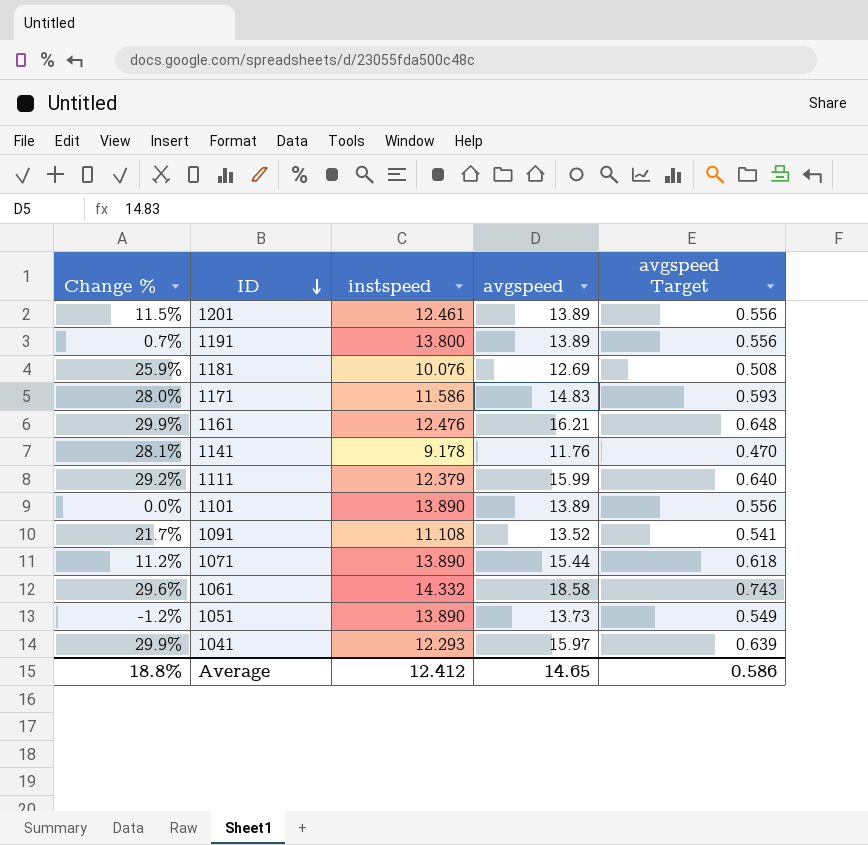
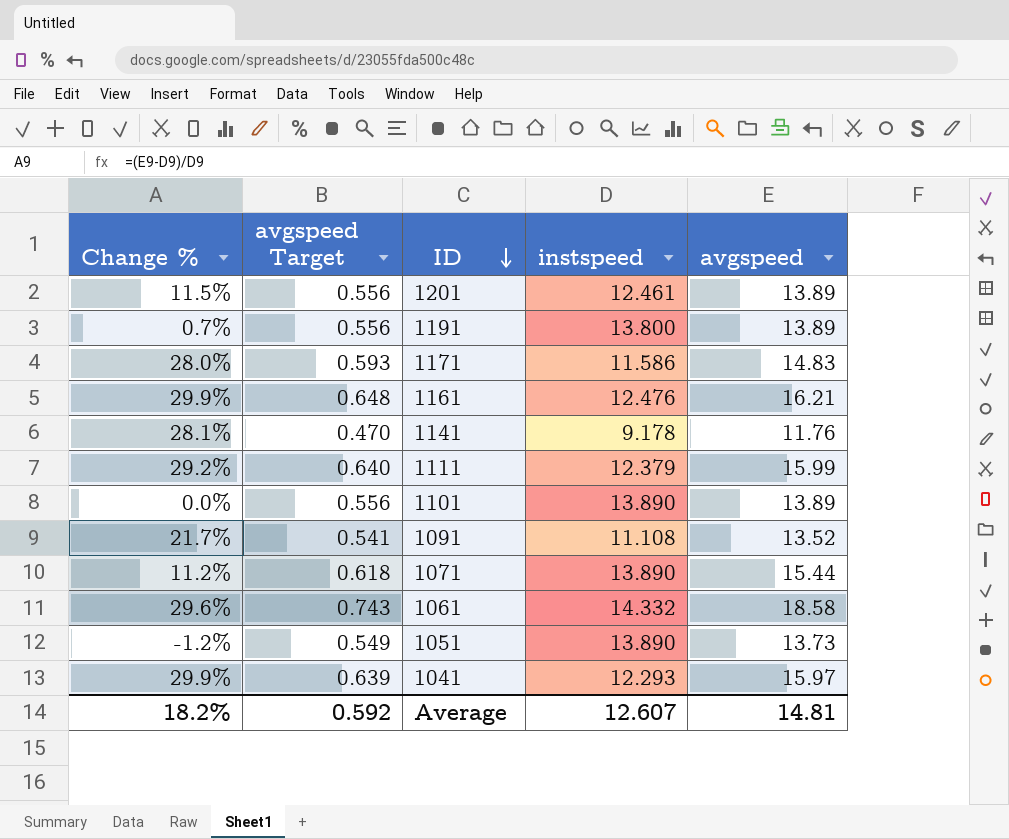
column avgspeed Target | position: 5 -> 2
row 1181: 25.9% | 10.076 | 12.69 | 0.508 -> none
Average | Change %: 18.8% -> 18.2%
Average | avgspeed Target: 0.586 -> 0.592
Average | instspeed: 12.412 -> 12.607
Average | avgspeed: 14.65 -> 14.81

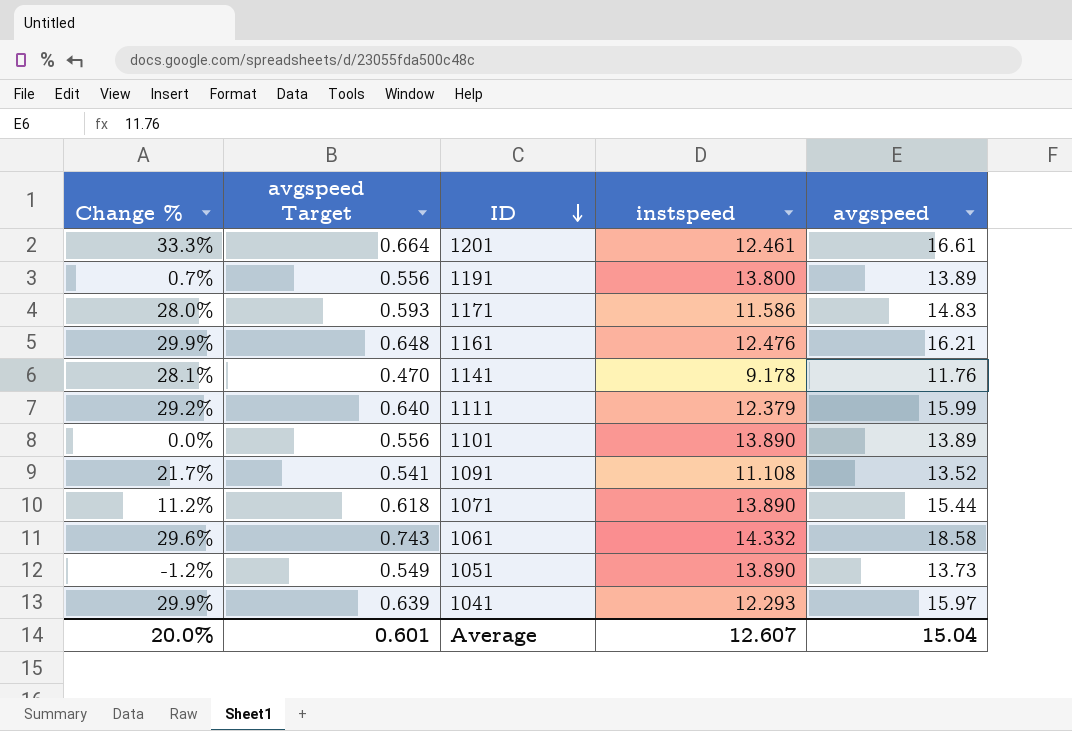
1201 | Change %: 11.5% -> 33.3%
1201 | avgspeed Target: 0.556 -> 0.664
1201 | avgspeed: 13.89 -> 16.61
Average | Change %: 18.2% -> 20.0%
Average | avgspeed Target: 0.592 -> 0.601
Average | avgspeed: 14.81 -> 15.04

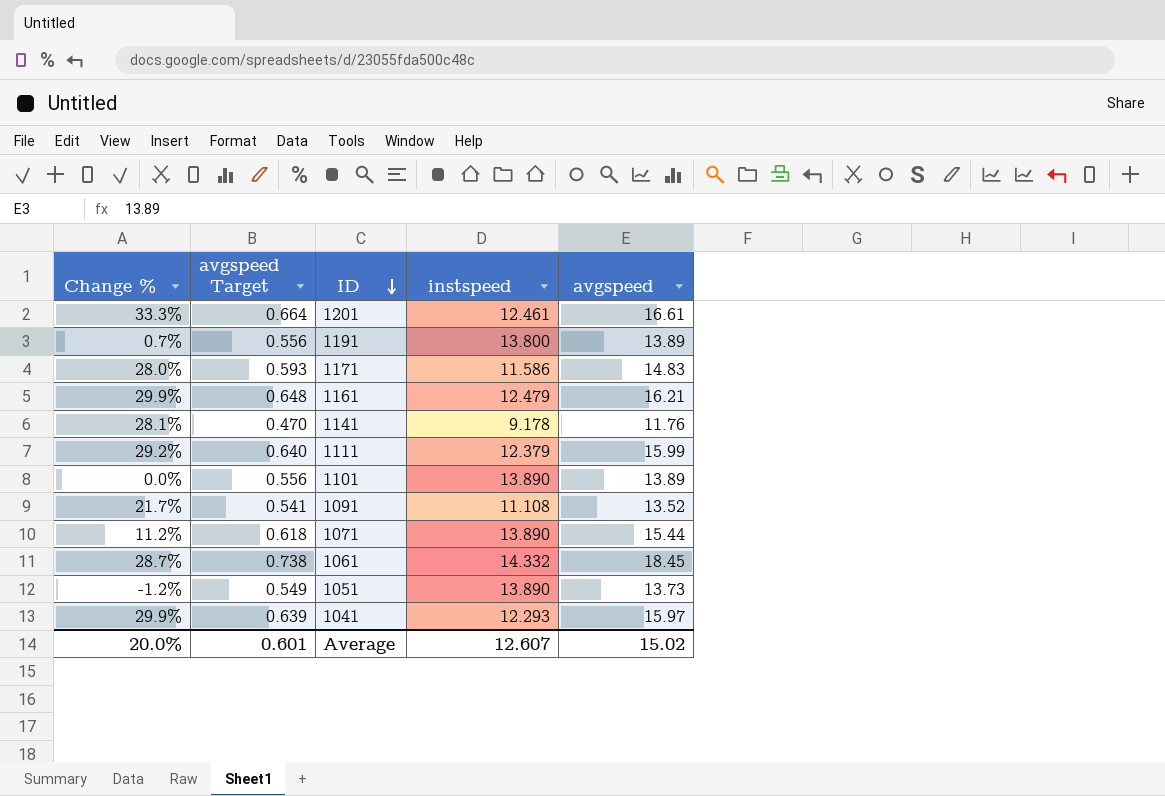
1161 | instspeed: 12.476 -> 12.479
1061 | Change %: 29.6% -> 28.7%
1061 | avgspeed Target: 0.743 -> 0.738
1061 | avgspeed: 18.58 -> 18.45
Average | avgspeed: 15.04 -> 15.02

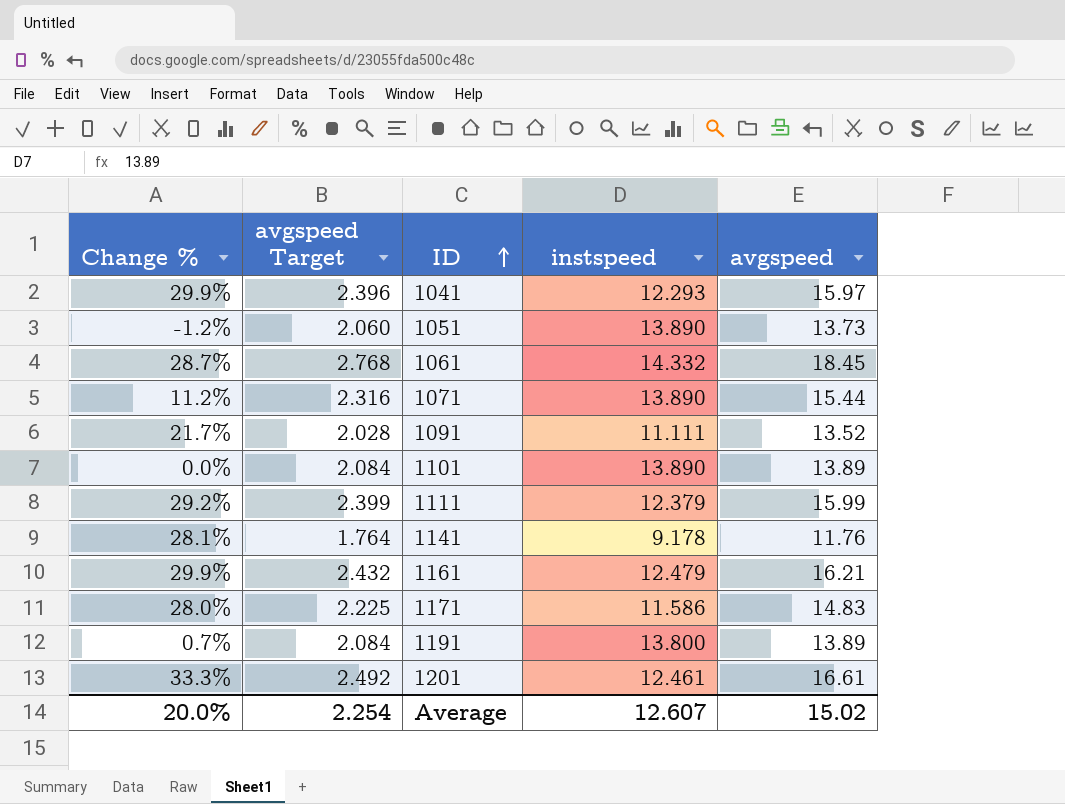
row order: ID descending -> ID ascending
column avgspeed Target | formula: [avgspeed] * 0.04 -> [avgspeed] * 0.15
1091 | instspeed: 11.108 -> 11.111
Average | avgspeed Target: 0.601 -> 2.254

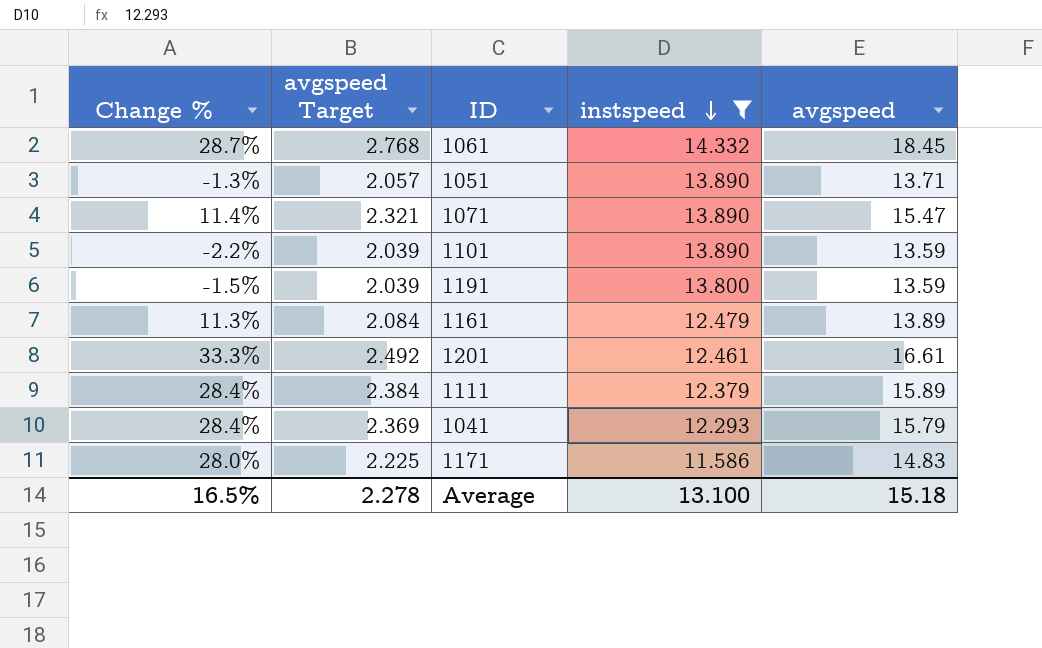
filter: none -> instspeed >= 11.586
row order: ID ascending -> instspeed descending
1051 | Change %: -1.2% -> -1.3%
1051 | avgspeed Target: 2.060 -> 2.057
1051 | avgspeed: 13.73 -> 13.71
1071 | Change %: 11.2% -> 11.4%
1071 | avgspeed Target: 2.316 -> 2.321
1071 | avgspeed: 15.44 -> 15.47
1101 | Change %: 0.0% -> -2.2%
1101 | avgspeed Target: 2.084 -> 2.039
1101 | avgspeed: 13.89 -> 13.59
1191 | Change %: 0.7% -> -1.5%
1191 | avgspeed Target: 2.084 -> 2.039
1191 | avgspeed: 13.89 -> 13.59
1161 | Change %: 29.9% -> 11.3%
1161 | avgspeed Target: 2.432 -> 2.084
1161 | avgspeed: 16.21 -> 13.89
1111 | Change %: 29.2% -> 28.4%
1111 | avgspeed Target: 2.399 -> 2.384
1111 | avgspeed: 15.99 -> 15.89
1041 | Change %: 29.9% -> 28.4%
1041 | avgspeed Target: 2.396 -> 2.369
1041 | avgspeed: 15.97 -> 15.79
Average | Change %: 20.0% -> 16.5%
Average | avgspeed Target: 2.254 -> 2.278
Average | instspeed: 12.607 -> 13.100
Average | avgspeed: 15.02 -> 15.18

